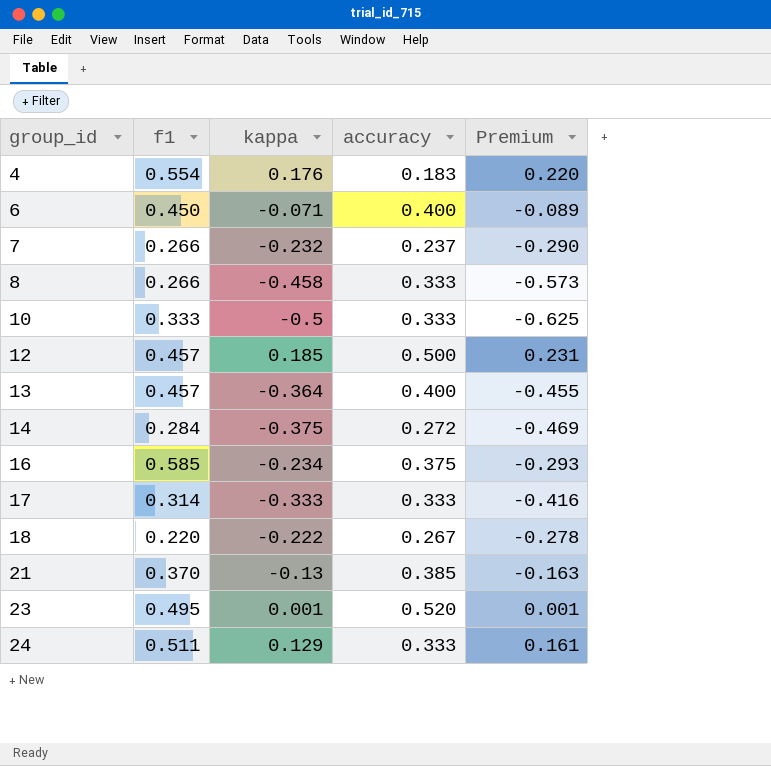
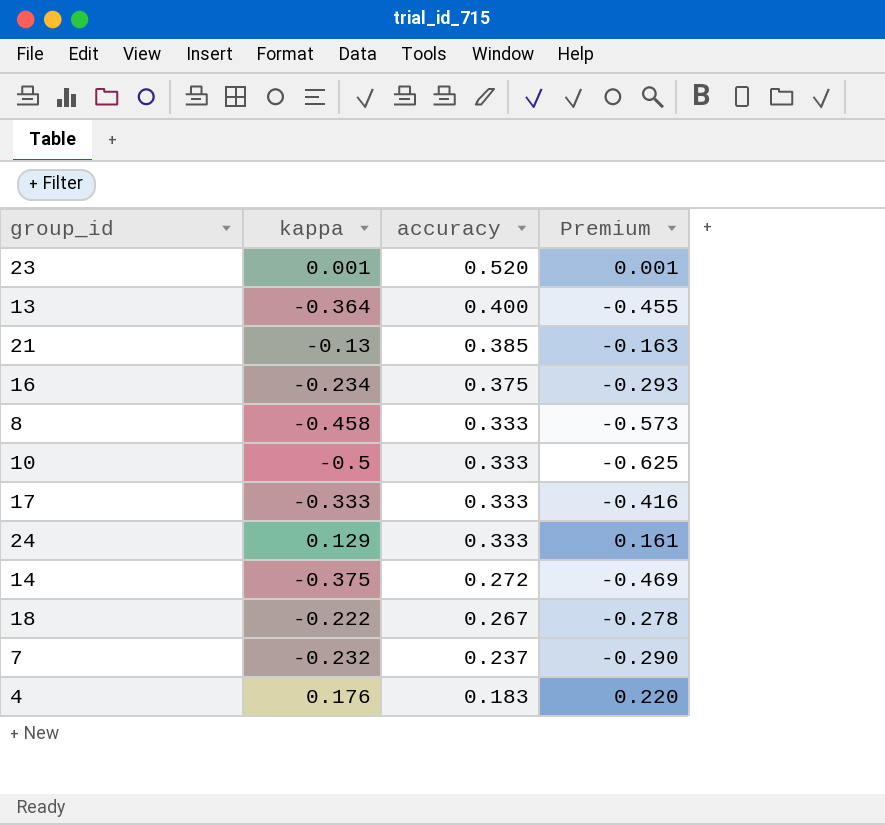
row order: group_id ascending -> accuracy descending
column f1 | position: 2 -> none
row 6: 0.450 | -0.071 | 0.400 | -0.089 -> none
row 12: 0.457 | 0.185 | 0.500 | 0.231 -> none

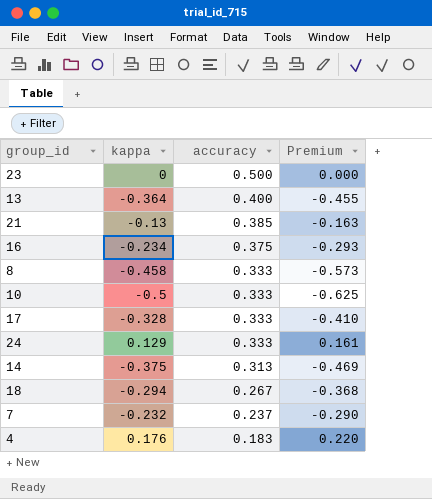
23 | kappa: 0.001 -> 0
23 | accuracy: 0.520 -> 0.500
23 | Premium: 0.001 -> 0.000
17 | kappa: -0.333 -> -0.328
17 | Premium: -0.416 -> -0.410
14 | accuracy: 0.272 -> 0.313
18 | kappa: -0.222 -> -0.294
18 | Premium: -0.278 -> -0.368

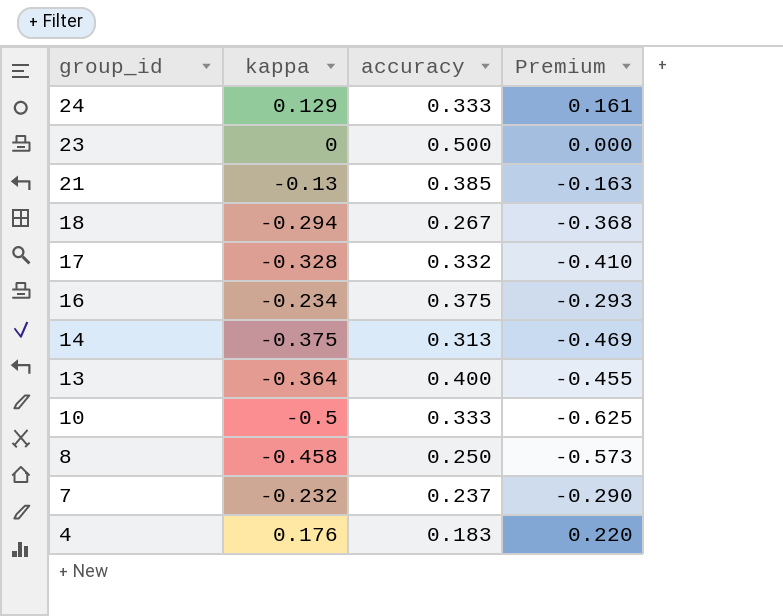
row order: accuracy descending -> group_id descending
17 | accuracy: 0.333 -> 0.332
8 | accuracy: 0.333 -> 0.250

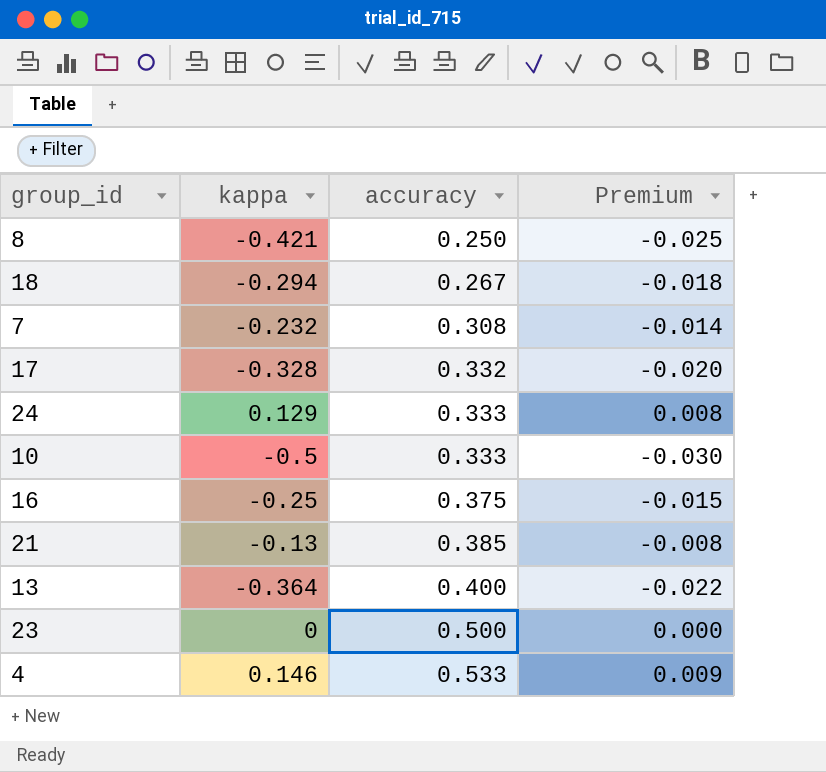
row order: group_id descending -> accuracy ascending
column Premium | formula: [kappa] * 1.25 -> [kappa] * 0.06
row 14: -0.375 | 0.313 | -0.469 -> none
8 | kappa: -0.458 -> -0.421
7 | accuracy: 0.237 -> 0.308
16 | kappa: -0.234 -> -0.25
4 | kappa: 0.176 -> 0.146
4 | accuracy: 0.183 -> 0.533

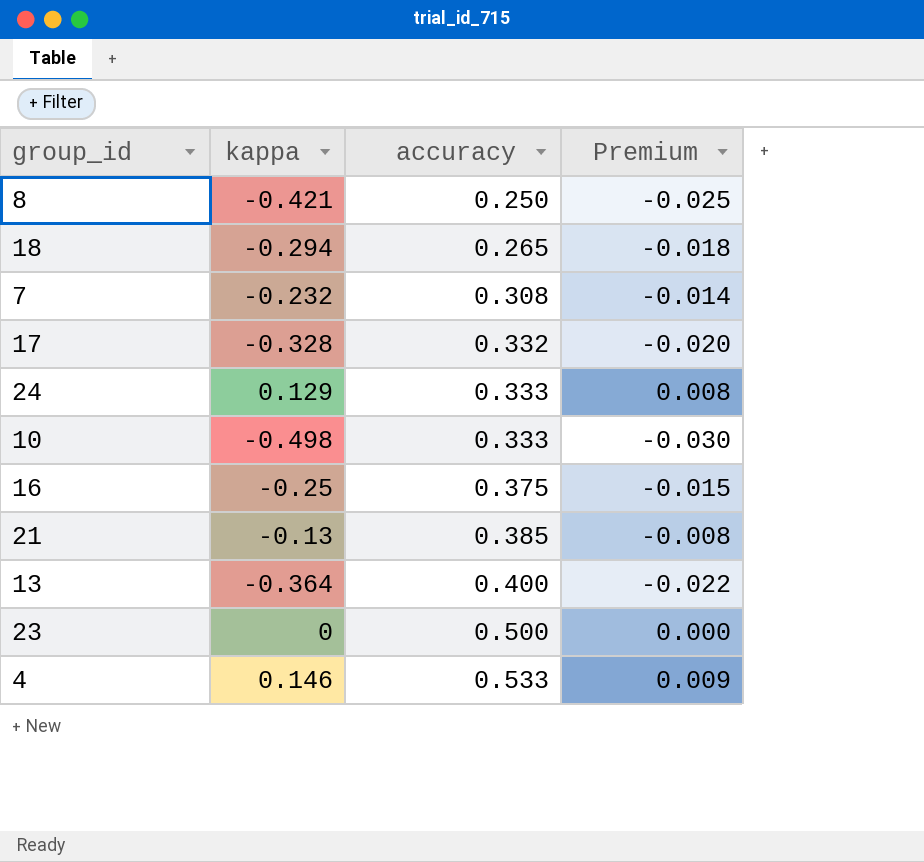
18 | accuracy: 0.267 -> 0.265
10 | kappa: -0.5 -> -0.498

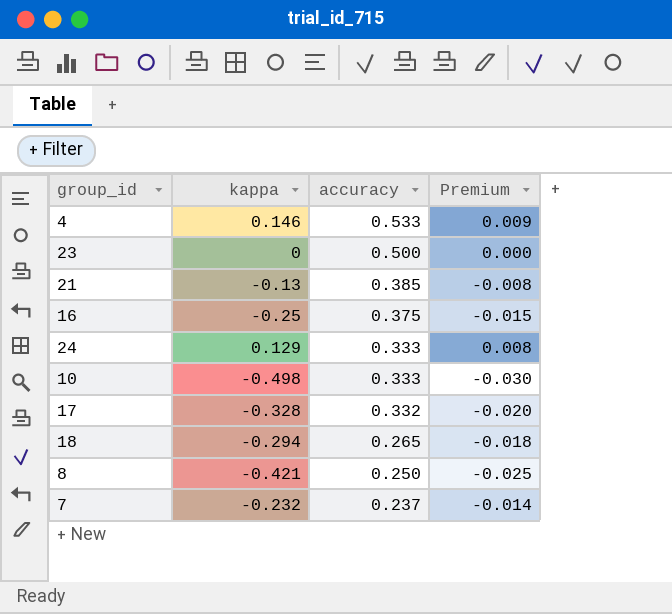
row order: accuracy ascending -> accuracy descending
row 13: -0.364 | 0.400 | -0.022 -> none
7 | accuracy: 0.308 -> 0.237

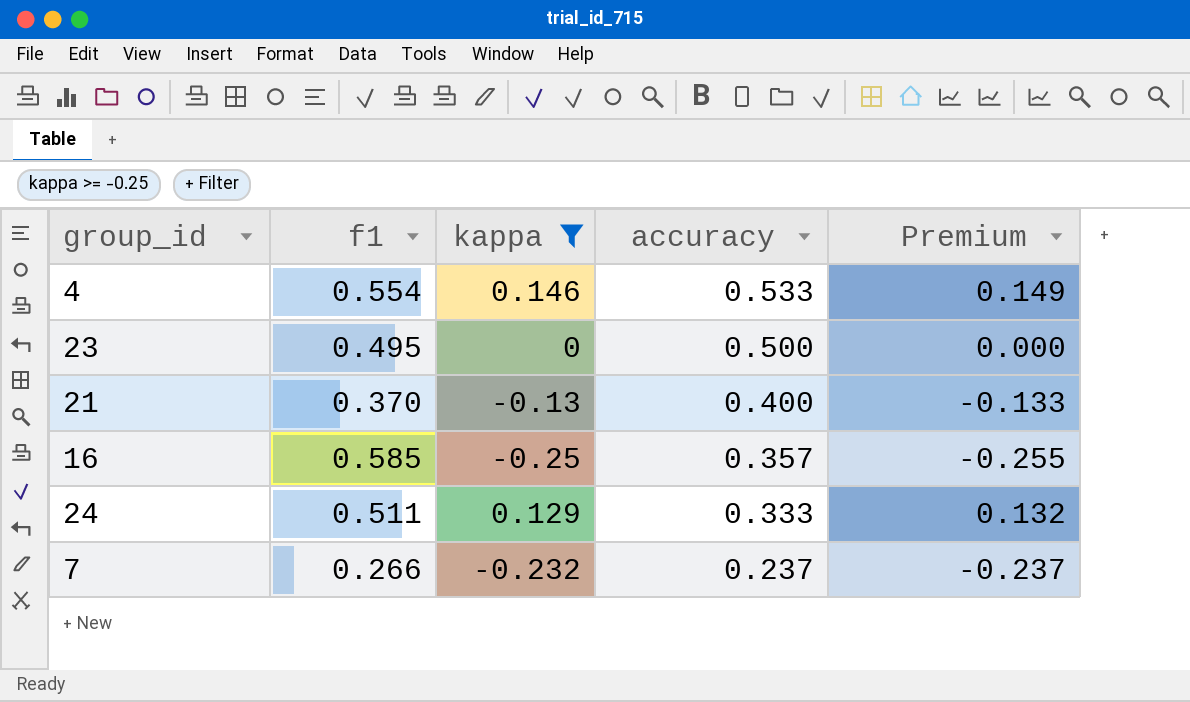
filter: none -> kappa >= -0.25
column f1 | position: none -> 2
column Premium | formula: [kappa] * 0.06 -> [kappa] * 1.02
21 | accuracy: 0.385 -> 0.400
16 | accuracy: 0.375 -> 0.357

